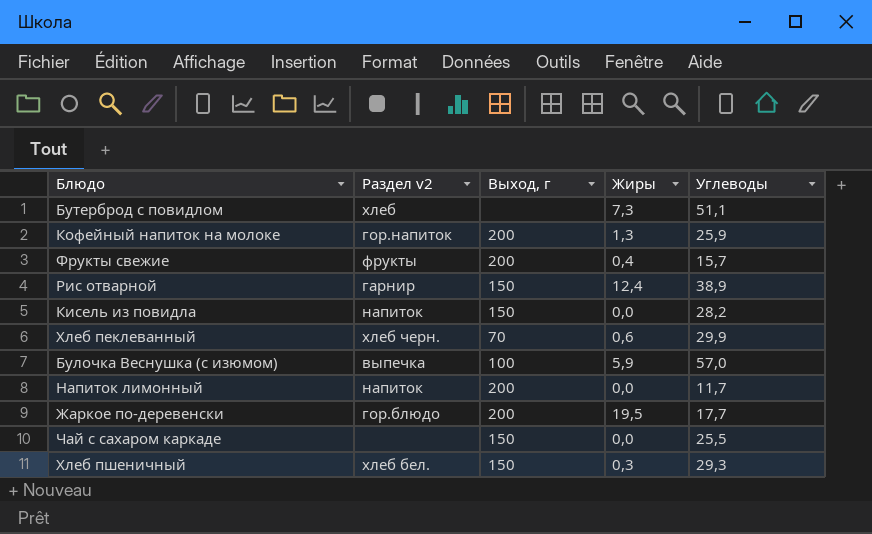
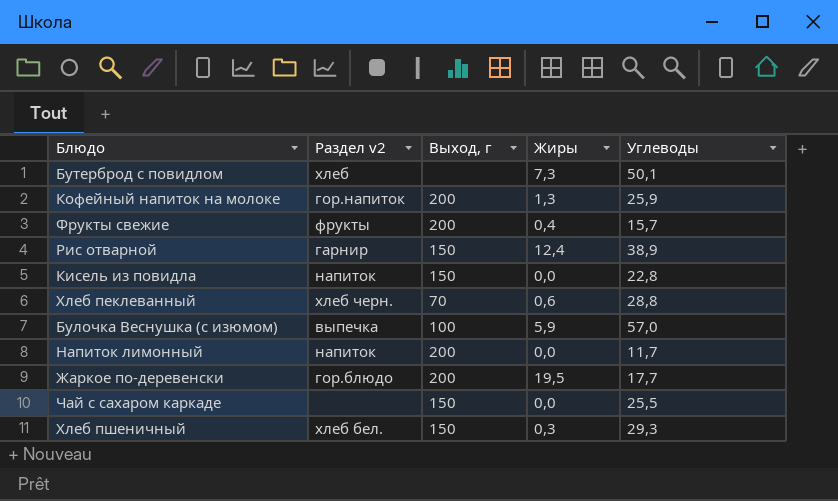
Бутерброд с повидлом | Углеводы: 51,1 -> 50,1
Кисель из повидла | Углеводы: 28,2 -> 22,8
Хлеб пеклеванный | Углеводы: 29,9 -> 28,8

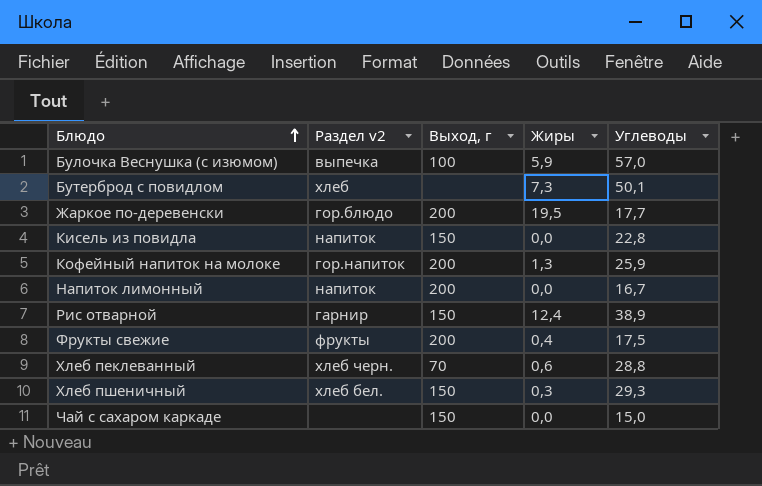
row order: none -> Блюдо ascending
Напиток лимонный | Углеводы: 11,7 -> 16,7
Фрукты свежие | Углеводы: 15,7 -> 17,5
Чай с сахаром каркаде | Углеводы: 25,5 -> 15,0

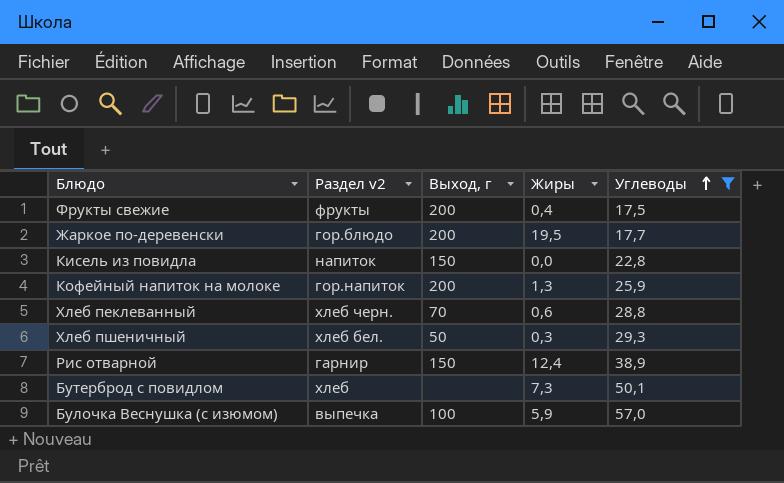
filter: none -> Углеводы >= 17,5
row order: Блюдо ascending -> Углеводы ascending
Хлеб пшеничный | Выход, г: 150 -> 50

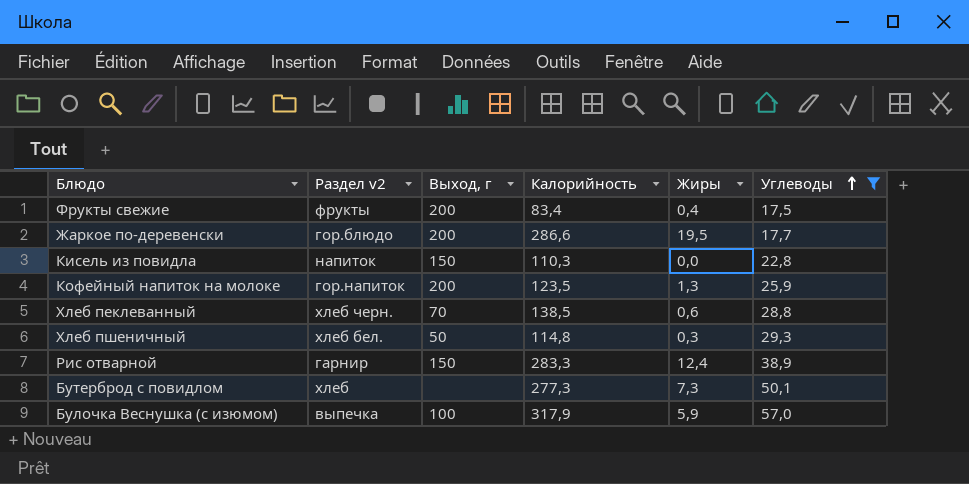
column Калорийность | position: none -> 4

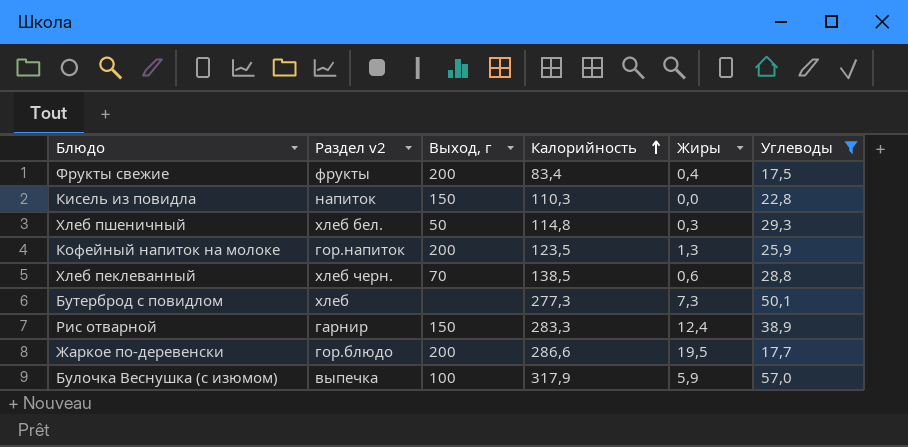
row order: Углеводы ascending -> Калорийность ascending

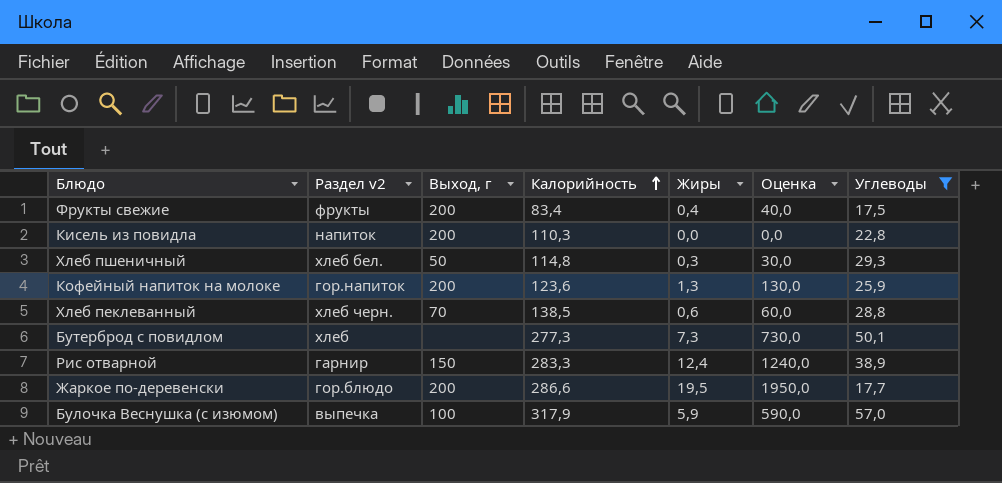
column Оценка | formula: none -> [Жиры] * 100
Кисель из повидла | Выход, г: 150 -> 200
Кофейный напиток на молоке | Калорийность: 123,5 -> 123,6

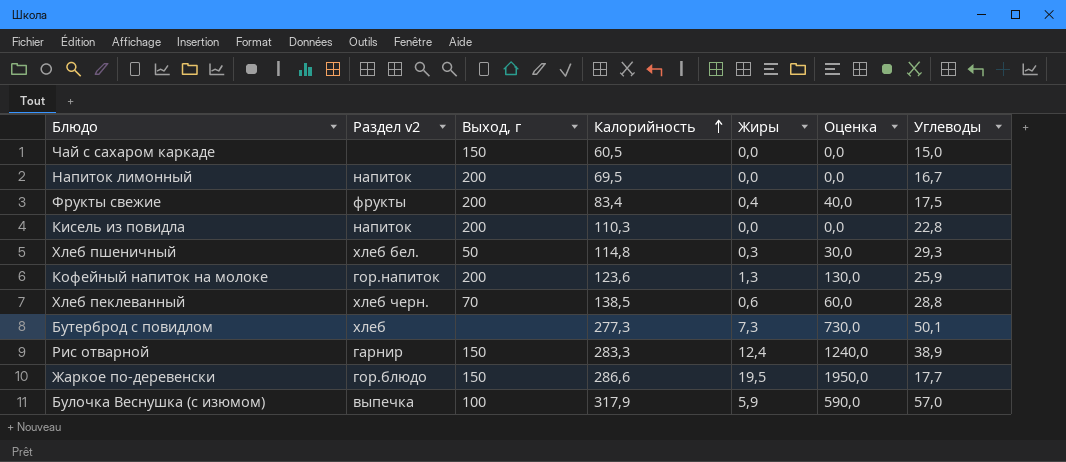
filter: Углеводы >= 17,5 -> none
Жаркое по-деревенски | Выход, г: 200 -> 150

